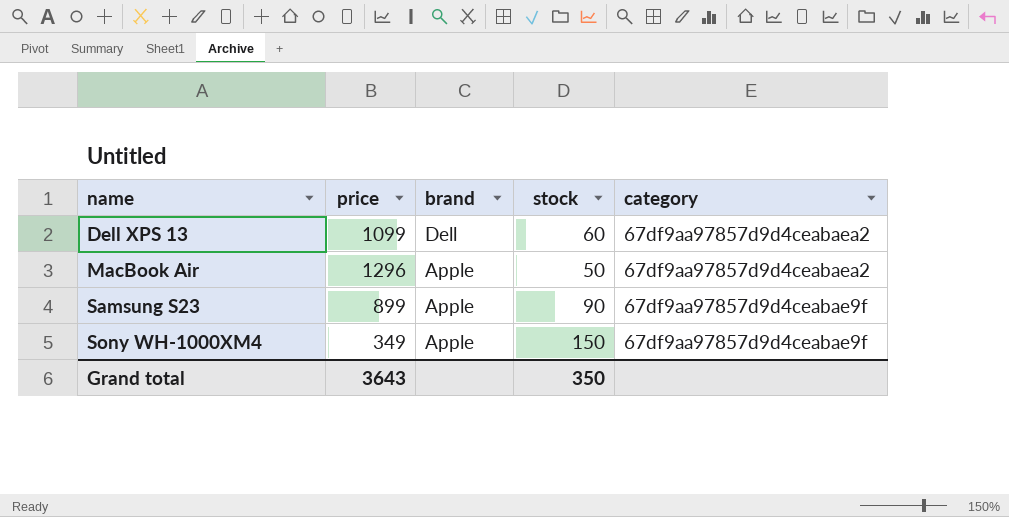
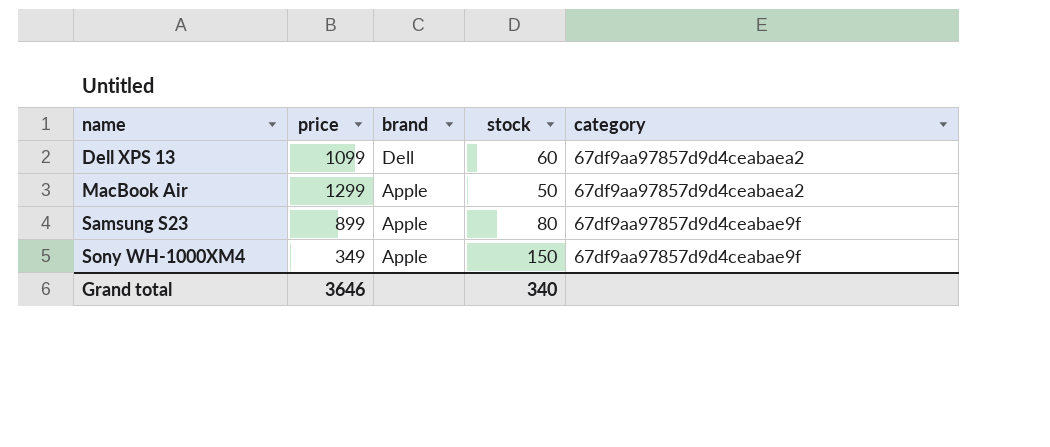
MacBook Air | price: 1296 -> 1299
Samsung S23 | stock: 90 -> 80
Grand total | price: 3643 -> 3646
Grand total | stock: 350 -> 340

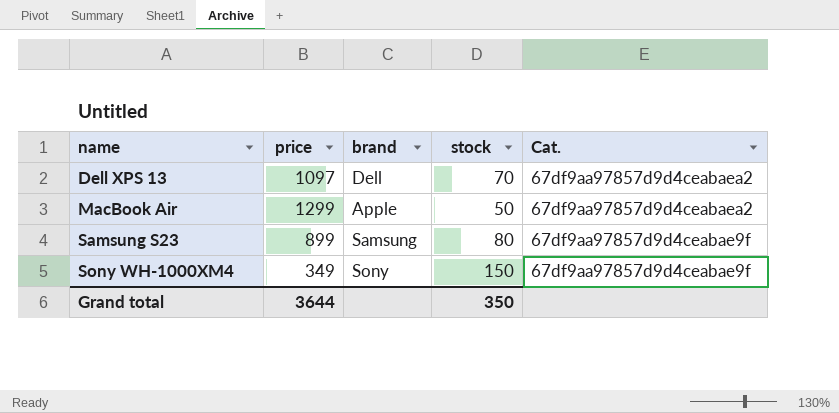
column name: category -> Cat.
Dell XPS 13 | price: 1099 -> 1097
Dell XPS 13 | stock: 60 -> 70
Samsung S23 | brand: Apple -> Samsung
Sony WH-1000XM4 | brand: Apple -> Sony
Grand total | price: 3646 -> 3644
Grand total | stock: 340 -> 350

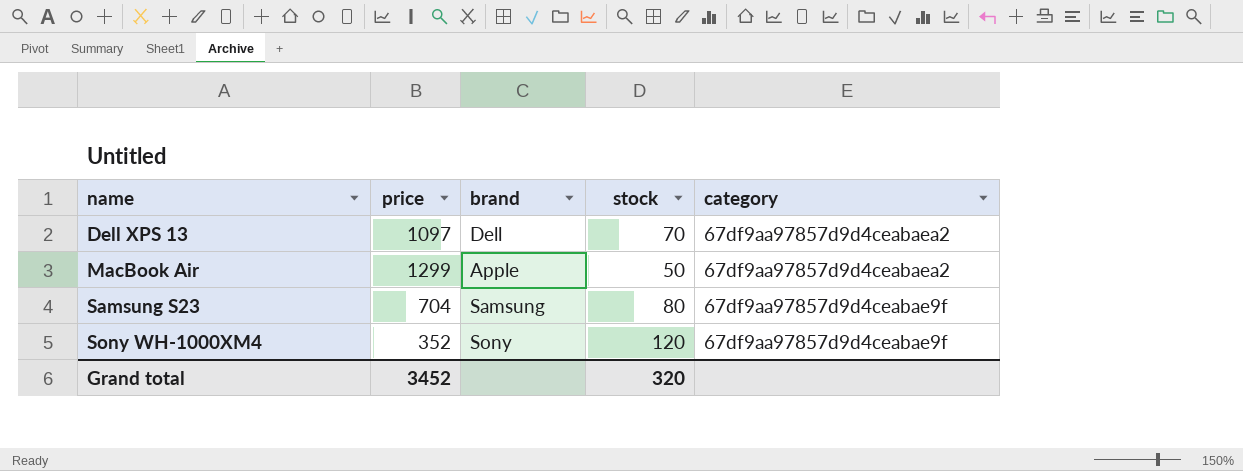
column name: Cat. -> category
Samsung S23 | price: 899 -> 704
Sony WH-1000XM4 | price: 349 -> 352
Sony WH-1000XM4 | stock: 150 -> 120
Grand total | price: 3644 -> 3452
Grand total | stock: 350 -> 320

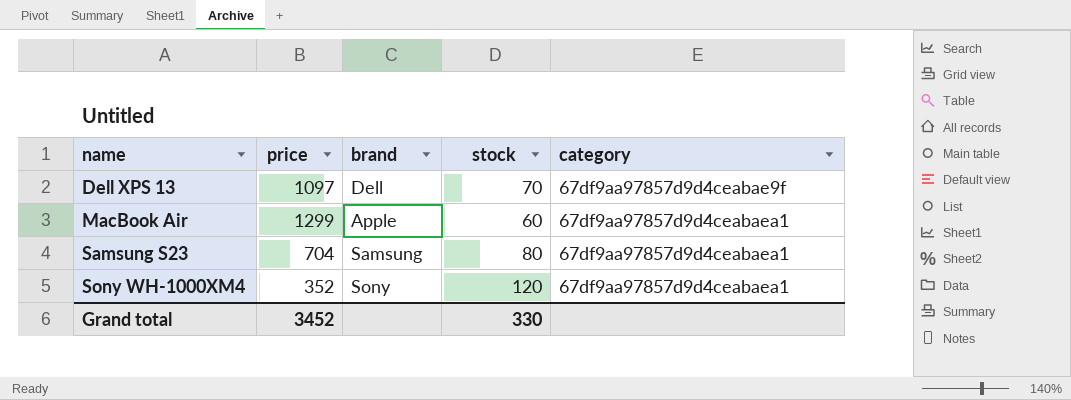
Dell XPS 13 | category: 67df9aa97857d9d4ceabaea2 -> 67df9aa97857d9d4ceabae9f
MacBook Air | stock: 50 -> 60
MacBook Air | category: 67df9aa97857d9d4ceabaea2 -> 67df9aa97857d9d4ceabaea1
Samsung S23 | category: 67df9aa97857d9d4ceabae9f -> 67df9aa97857d9d4ceabaea1
Sony WH-1000XM4 | category: 67df9aa97857d9d4ceabae9f -> 67df9aa97857d9d4ceabaea1
Grand total | stock: 320 -> 330

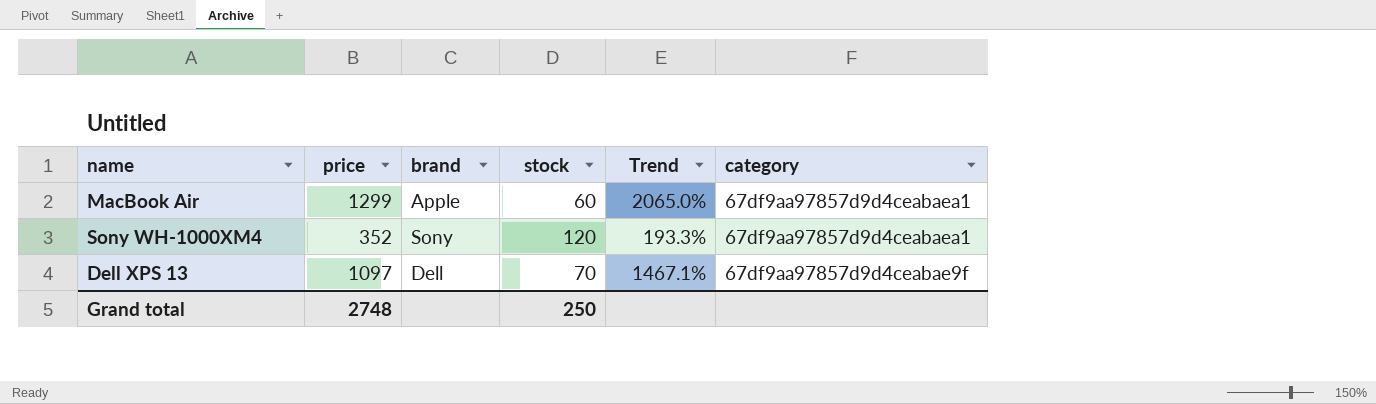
row order: name ascending -> category descending
column Trend | formula: none -> ([price] - [stock]) / [stock]
row Samsung S23: 704 | Samsung | 80 | 67df9aa97857d9d4ceabaea1 -> none
Grand total | price: 3452 -> 2748
Grand total | stock: 330 -> 250

